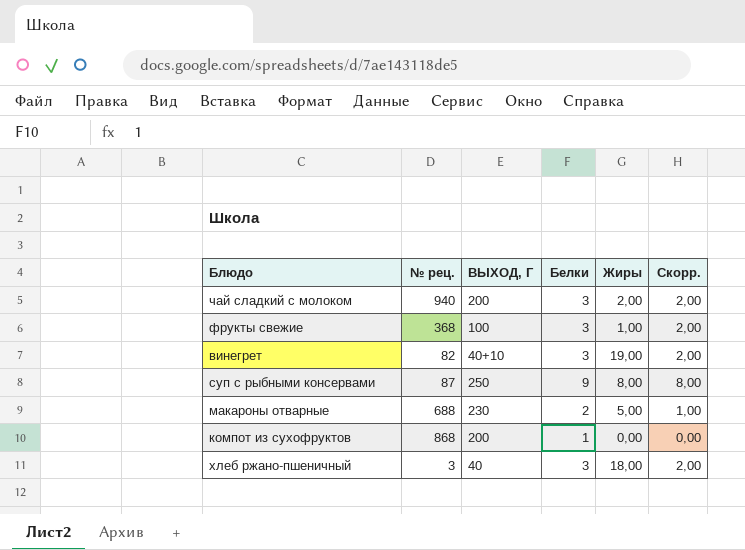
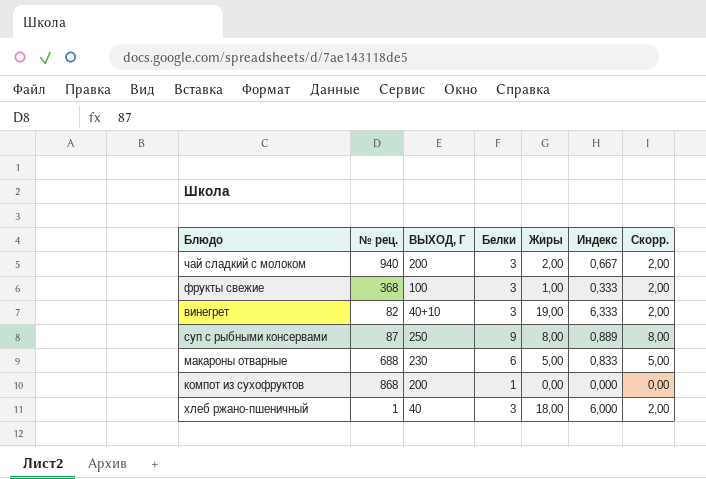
column Индекс | formula: none -> [Жиры] / [Белки]
макароны отварные | Белки: 2 -> 6
макароны отварные | Скорр.: 1,00 -> 5,00
хлеб ржано-пшеничный | № рец.: 3 -> 1

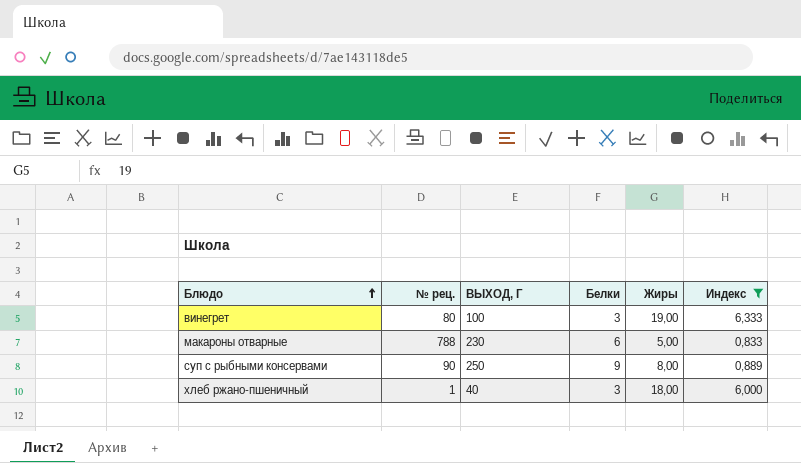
filter: none -> Индекс >= 0,833
row order: none -> Блюдо ascending
column Скорр. | formula: [Белки] - 1 -> none
винегрет | № рец.: 82 -> 80
винегрет | ВЫХОД, Г: 40+10 -> 100
макароны отварные | № рец.: 688 -> 788
суп с рыбными консервами | № рец.: 87 -> 90

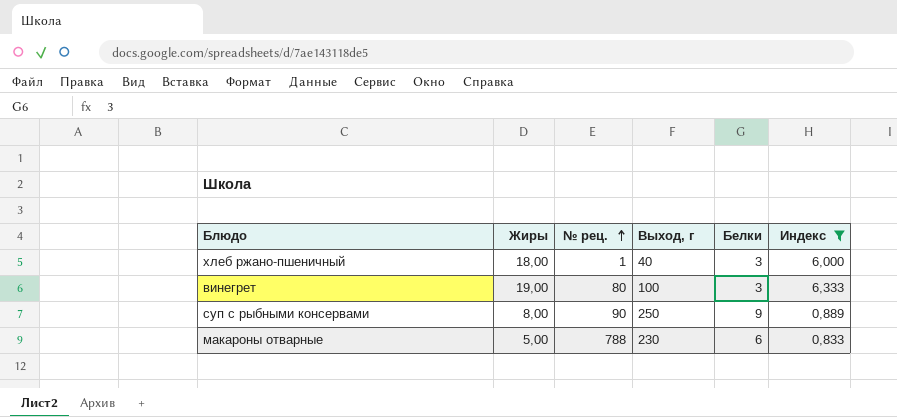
row order: Блюдо ascending -> № рец. ascending
column Жиры | position: 5 -> 2
column name: ВЫХОД, Г -> Выход, г

